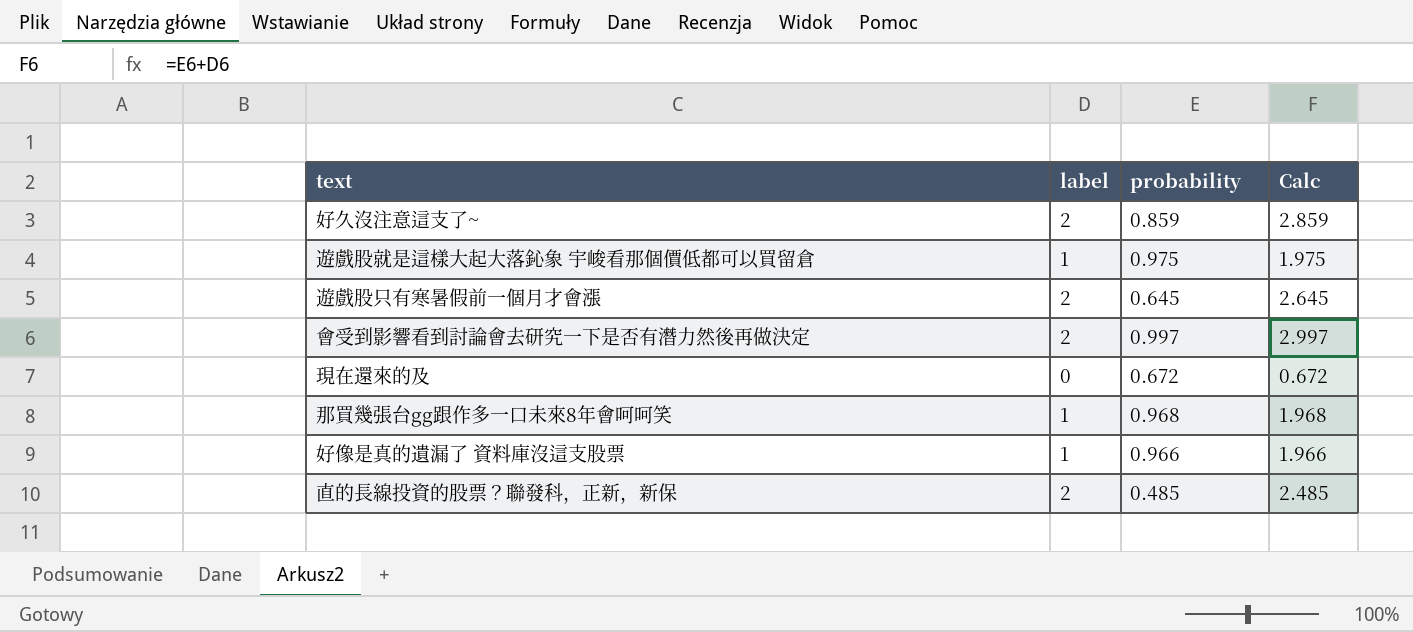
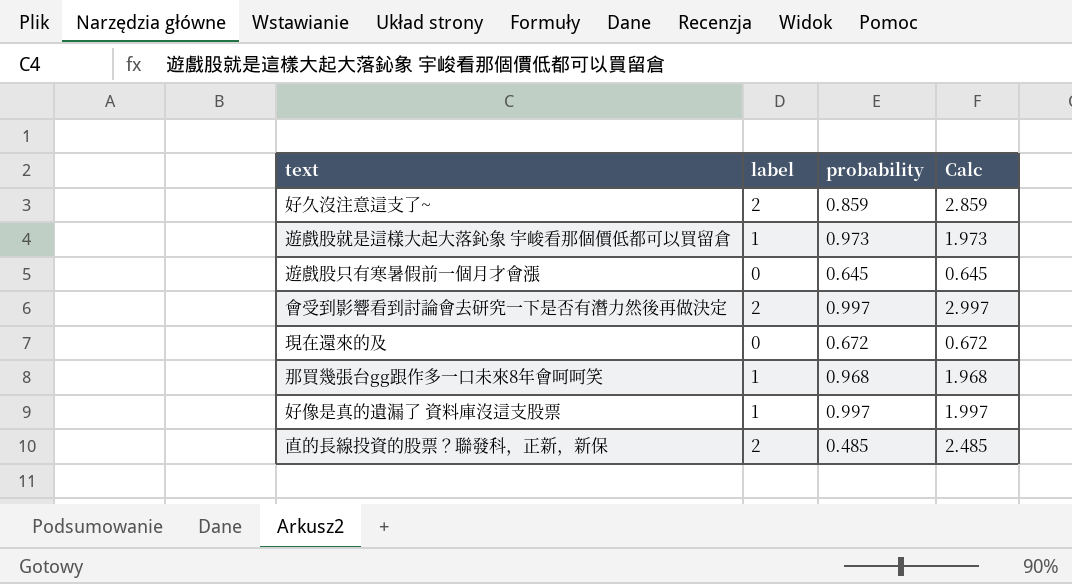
遊戲股就是這樣大起大落鈊象 宇峻看那個價低都可以買留倉 | probability: 0.975 -> 0.973
遊戲股就是這樣大起大落鈊象 宇峻看那個價低都可以買留倉 | Calc: 1.975 -> 1.973
遊戲股只有寒暑假前一個月才會漲 | label: 2 -> 0
遊戲股只有寒暑假前一個月才會漲 | Calc: 2.645 -> 0.645
好像是真的遺漏了 資料庫沒這支股票 | probability: 0.966 -> 0.997
好像是真的遺漏了 資料庫沒這支股票 | Calc: 1.966 -> 1.997

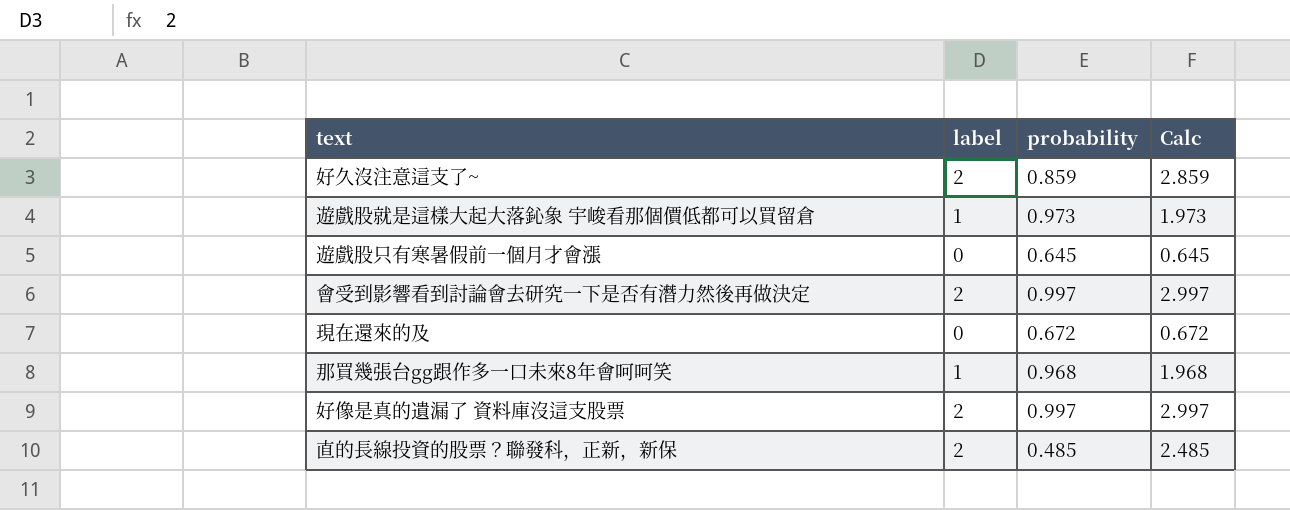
好像是真的遺漏了 資料庫沒這支股票 | label: 1 -> 2
好像是真的遺漏了 資料庫沒這支股票 | Calc: 1.997 -> 2.997

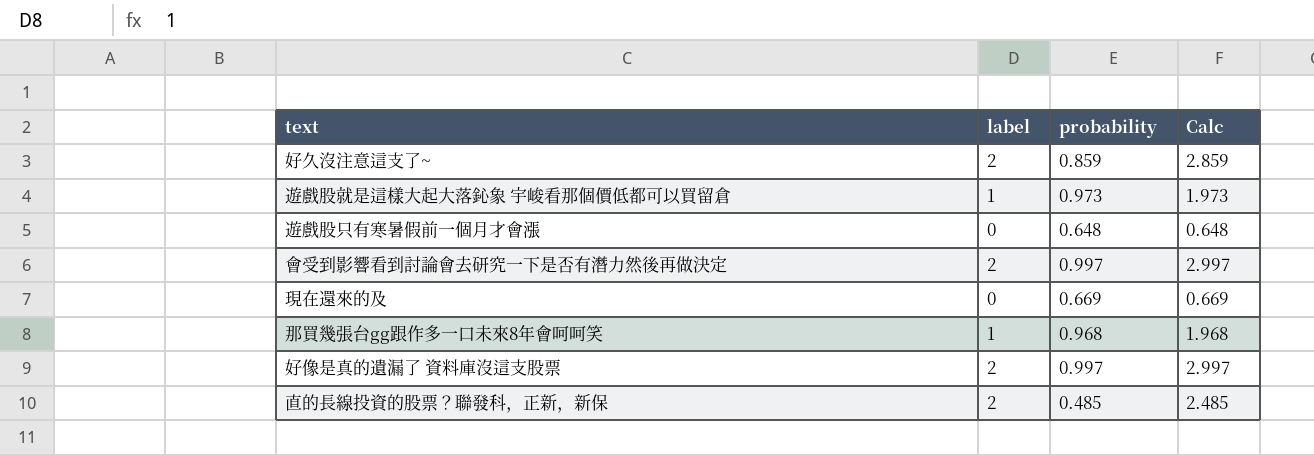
遊戲股只有寒暑假前一個月才會漲 | probability: 0.645 -> 0.648
遊戲股只有寒暑假前一個月才會漲 | Calc: 0.645 -> 0.648
現在還來的及 | probability: 0.672 -> 0.669
現在還來的及 | Calc: 0.672 -> 0.669

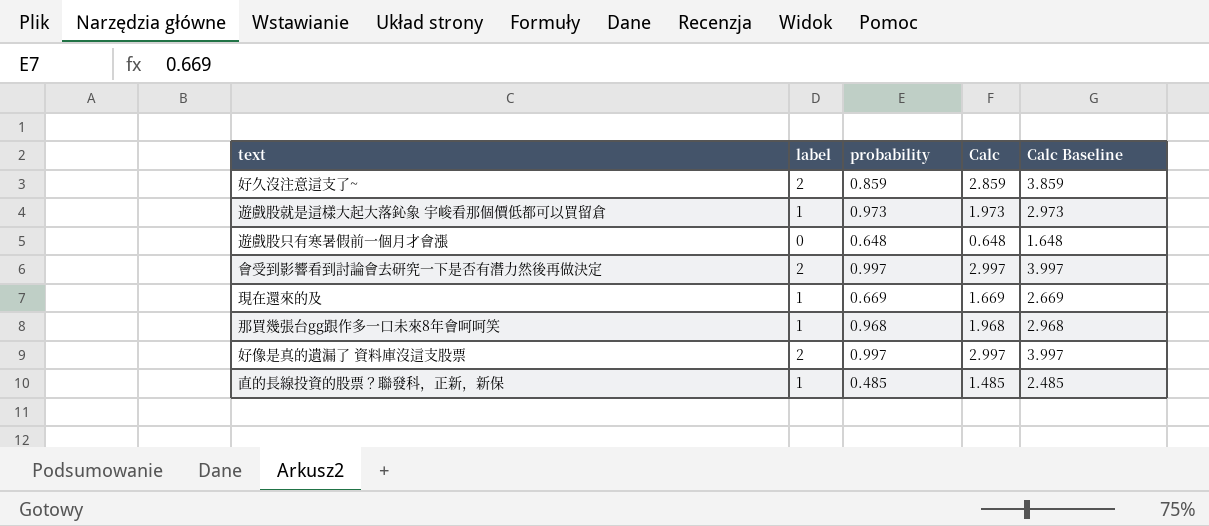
column Calc Baseline | formula: none -> [Calc] + 1
現在還來的及 | label: 0 -> 1
現在還來的及 | Calc: 0.669 -> 1.669
直的長線投資的股票？聯發科，正新，新保 | label: 2 -> 1
直的長線投資的股票？聯發科，正新，新保 | Calc: 2.485 -> 1.485

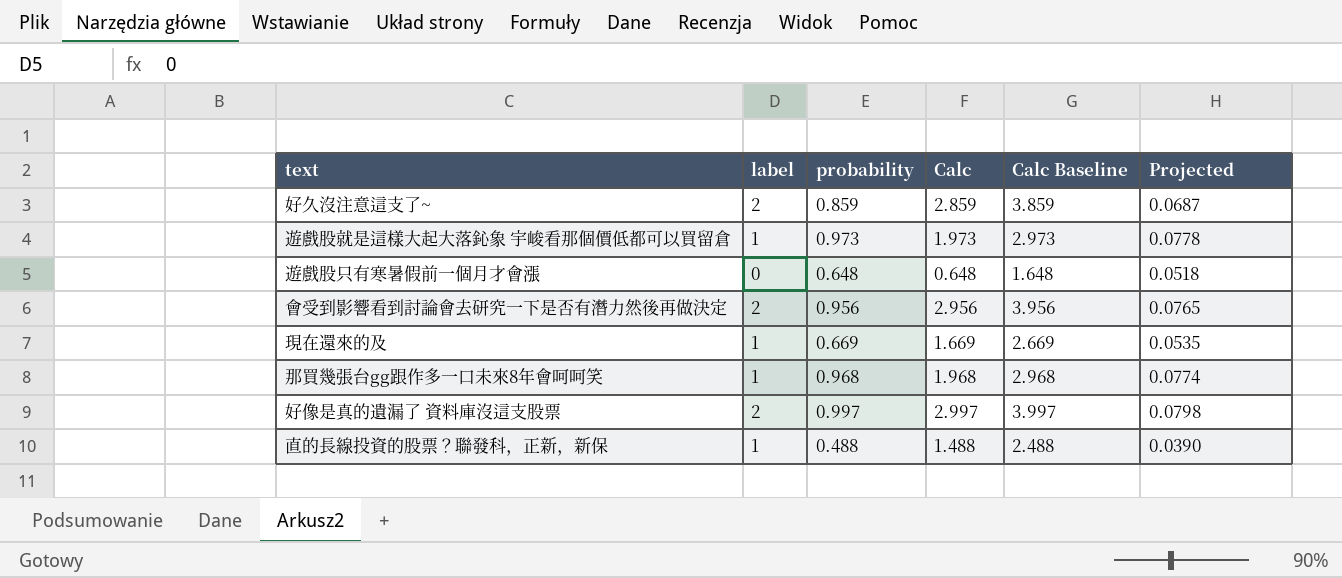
column Projected | formula: none -> [probability] * 0.08
會受到影響看到討論會去研究一下是否有潛力然後再做決定 | probability: 0.997 -> 0.956
會受到影響看到討論會去研究一下是否有潛力然後再做決定 | Calc: 2.997 -> 2.956
會受到影響看到討論會去研究一下是否有潛力然後再做決定 | Calc Baseline: 3.997 -> 3.956
直的長線投資的股票？聯發科，正新，新保 | probability: 0.485 -> 0.488
直的長線投資的股票？聯發科，正新，新保 | Calc: 1.485 -> 1.488
直的長線投資的股票？聯發科，正新，新保 | Calc Baseline: 2.485 -> 2.488

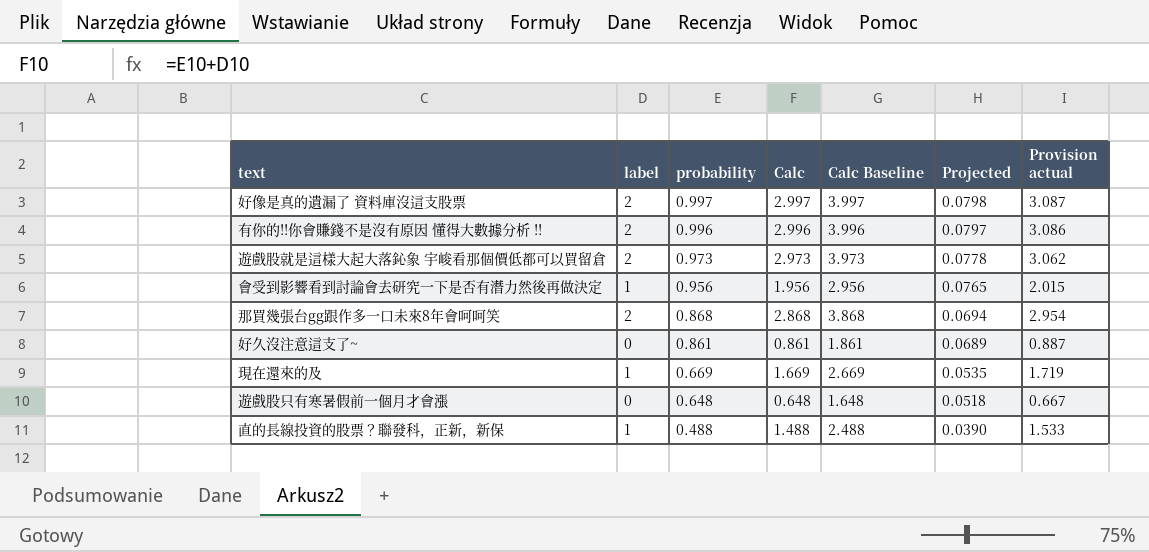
row order: none -> probability descending
column Provision actual | formula: none -> [Calc] * 1.03
row 有你的!!你會賺錢不是沒有原因 懂得大數據分析 !!: none -> 2 | 0.996 | 2.996 | 3.996 | 0.0797 | 3.086
遊戲股就是這樣大起大落鈊象 宇峻看那個價低都可以買留倉 | label: 1 -> 2
遊戲股就是這樣大起大落鈊象 宇峻看那個價低都可以買留倉 | Calc: 1.973 -> 2.973
遊戲股就是這樣大起大落鈊象 宇峻看那個價低都可以買留倉 | Calc Baseline: 2.973 -> 3.973
會受到影響看到討論會去研究一下是否有潛力然後再做決定 | label: 2 -> 1
會受到影響看到討論會去研究一下是否有潛力然後再做決定 | Calc: 2.956 -> 1.956
會受到影響看到討論會去研究一下是否有潛力然後再做決定 | Calc Baseline: 3.956 -> 2.956
那買幾張台gg跟作多一口未來8年會呵呵笑 | label: 1 -> 2
那買幾張台gg跟作多一口未來8年會呵呵笑 | probability: 0.968 -> 0.868
那買幾張台gg跟作多一口未來8年會呵呵笑 | Calc: 1.968 -> 2.868
那買幾張台gg跟作多一口未來8年會呵呵笑 | Calc Baseline: 2.968 -> 3.868
那買幾張台gg跟作多一口未來8年會呵呵笑 | Projected: 0.0774 -> 0.0694
好久沒注意這支了~ | label: 2 -> 0
好久沒注意這支了~ | probability: 0.859 -> 0.861
好久沒注意這支了~ | Calc: 2.859 -> 0.861
好久沒注意這支了~ | Calc Baseline: 3.859 -> 1.861
好久沒注意這支了~ | Projected: 0.0687 -> 0.0689

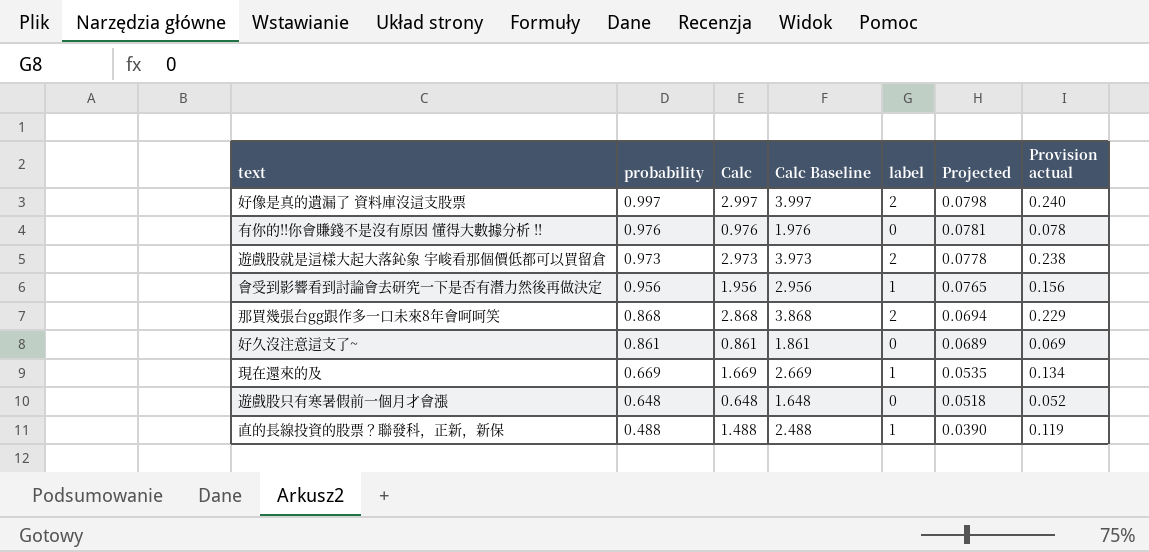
column label | position: 2 -> 5
column Provision actual | formula: [Calc] * 1.03 -> [Calc] * 0.08
有你的!!你會賺錢不是沒有原因 懂得大數據分析 !! | probability: 0.996 -> 0.976
有你的!!你會賺錢不是沒有原因 懂得大數據分析 !! | Calc: 2.996 -> 0.976
有你的!!你會賺錢不是沒有原因 懂得大數據分析 !! | Calc Baseline: 3.996 -> 1.976
有你的!!你會賺錢不是沒有原因 懂得大數據分析 !! | label: 2 -> 0
有你的!!你會賺錢不是沒有原因 懂得大數據分析 !! | Projected: 0.0797 -> 0.0781

